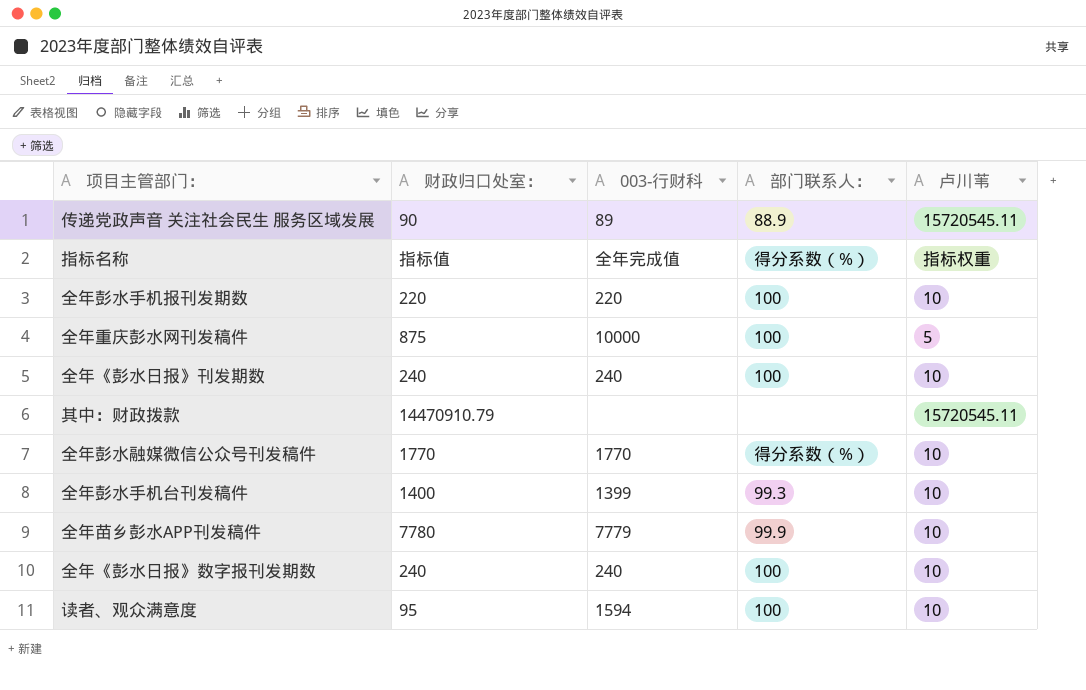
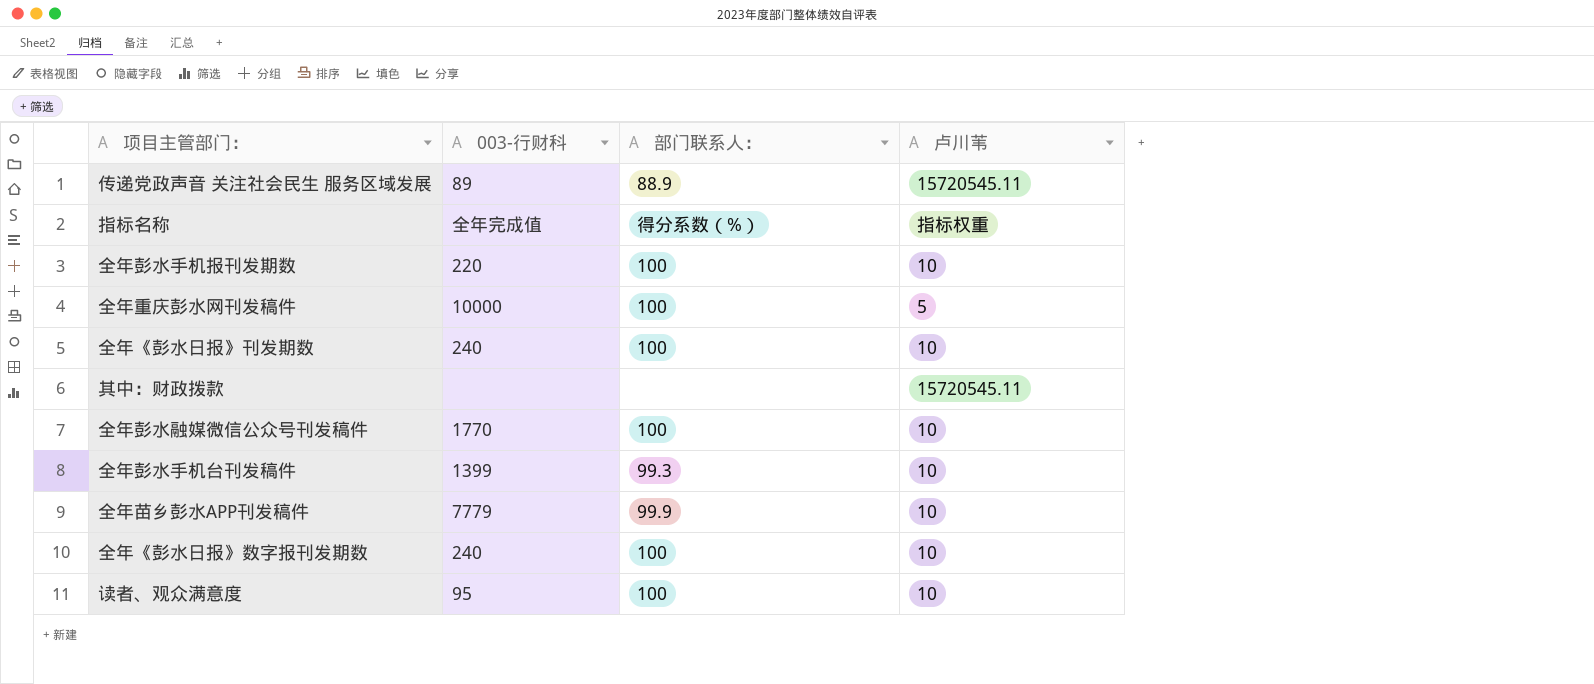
column 财政归口处室： | position: 2 -> none
全年彭水融媒微信公众号刊发稿件 | 部门联系人：: 得分系数（%） -> 100
读者、观众满意度 | 003-行财科: 1594 -> 95

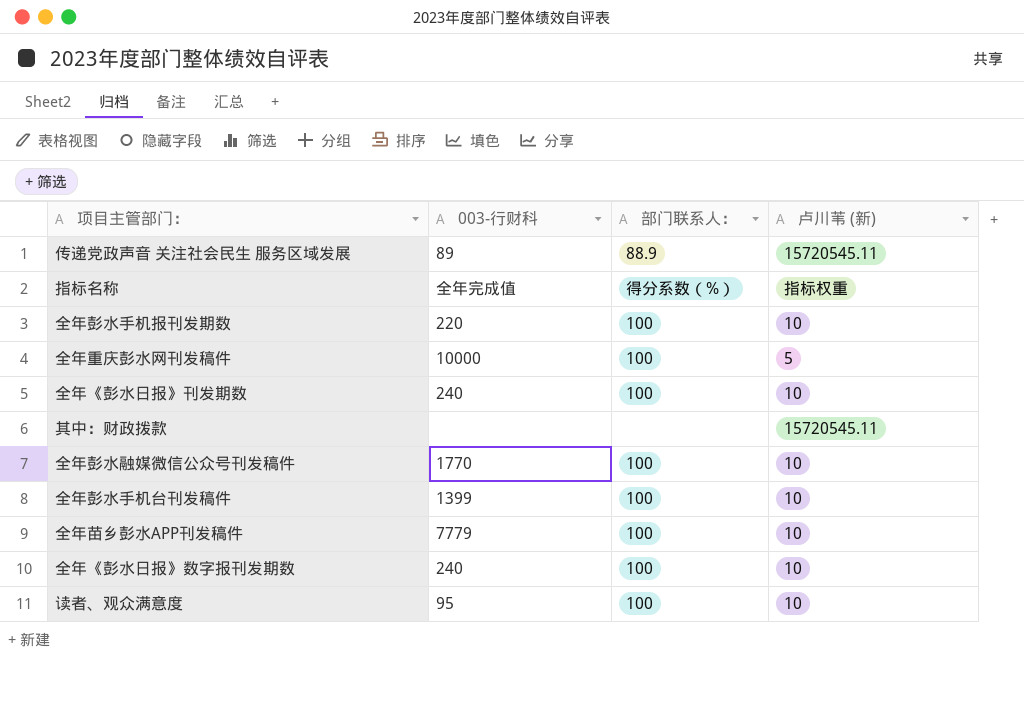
column name: 卢川苇 -> 卢川苇 (新)
全年彭水手机台刊发稿件 | 部门联系人：: 99.3 -> 100
全年苗乡彭水APP刊发稿件 | 部门联系人：: 99.9 -> 100

